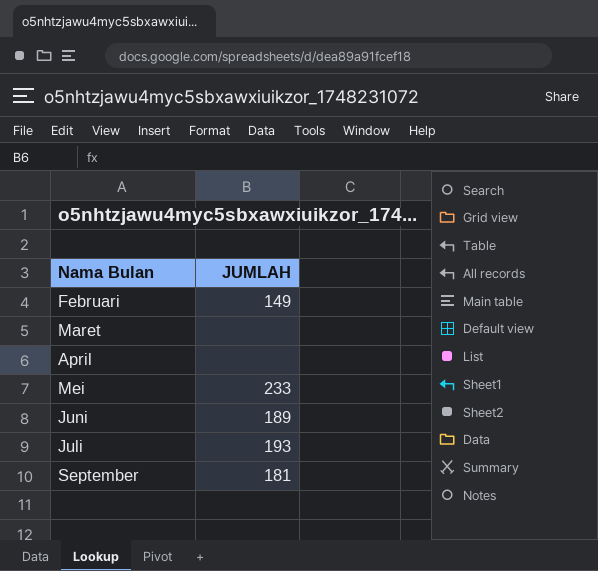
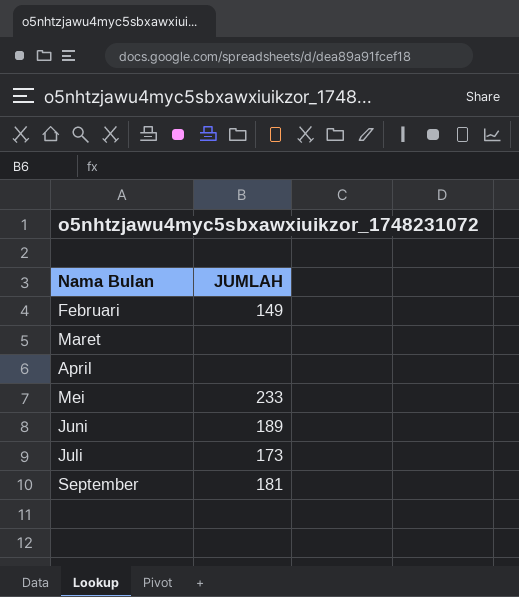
Juli | JUMLAH: 193 -> 173

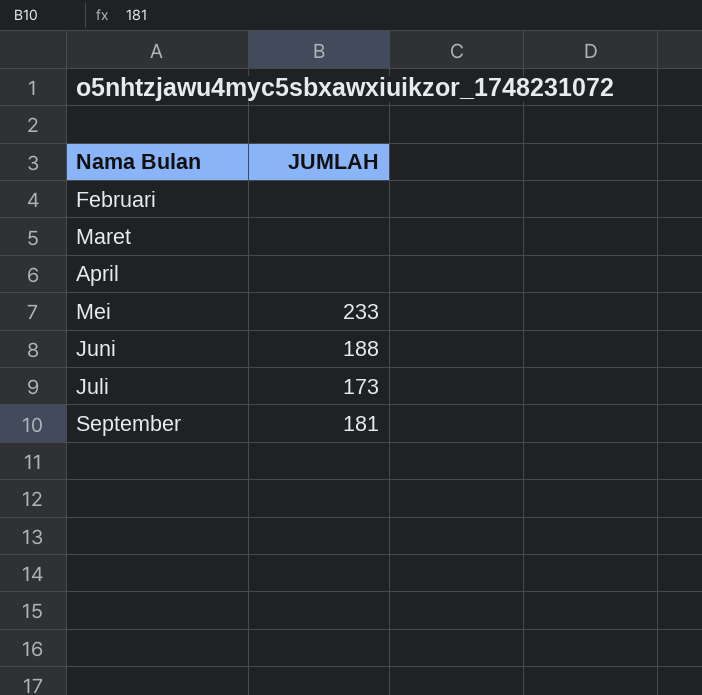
Februari | JUMLAH: 149 -> none
Juni | JUMLAH: 189 -> 188

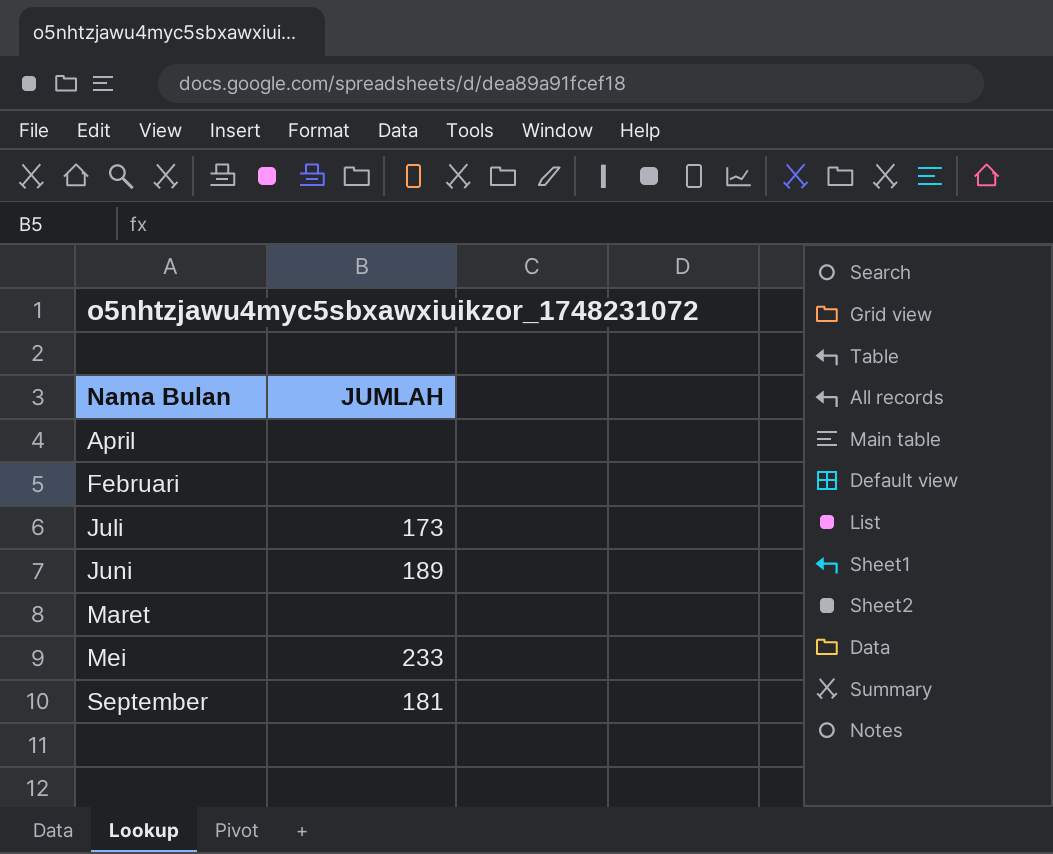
row order: none -> Nama Bulan ascending
Juni | JUMLAH: 188 -> 189

